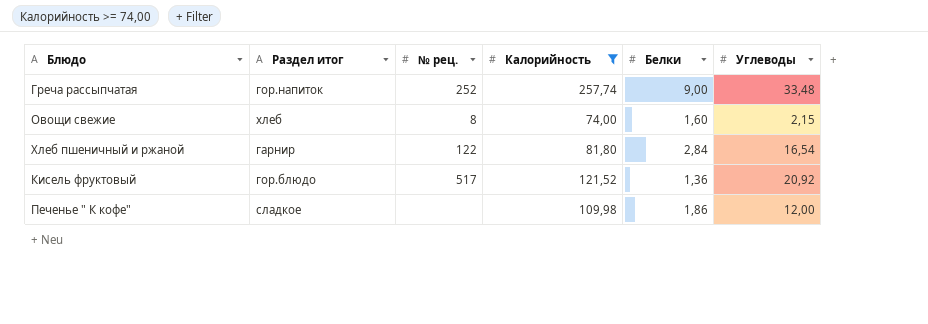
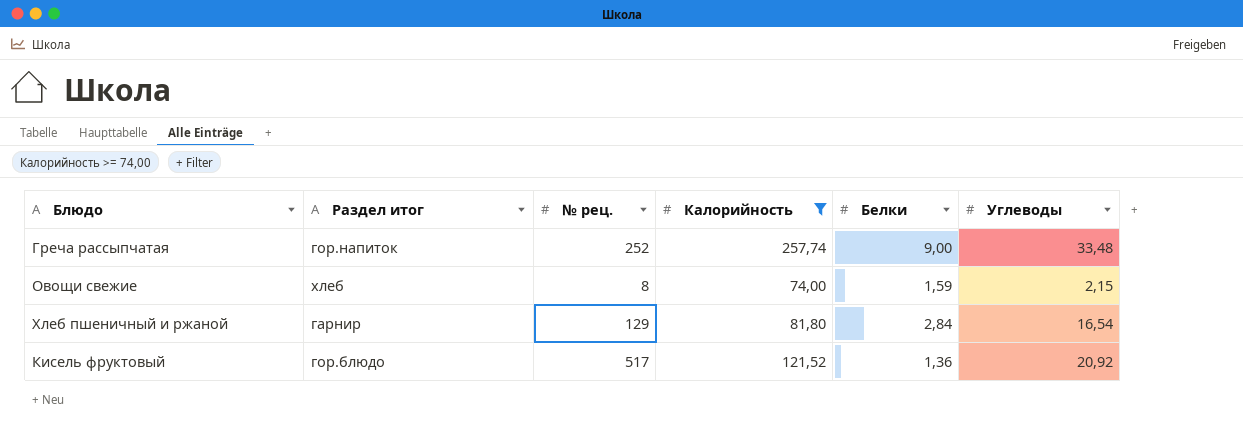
row Печенье " К кофе": сладкое | none | 109,98 | 1,86 | 12,00 -> none
Овощи свежие | Белки: 1,60 -> 1,59
Хлеб пшеничный и ржаной | № рец.: 122 -> 129

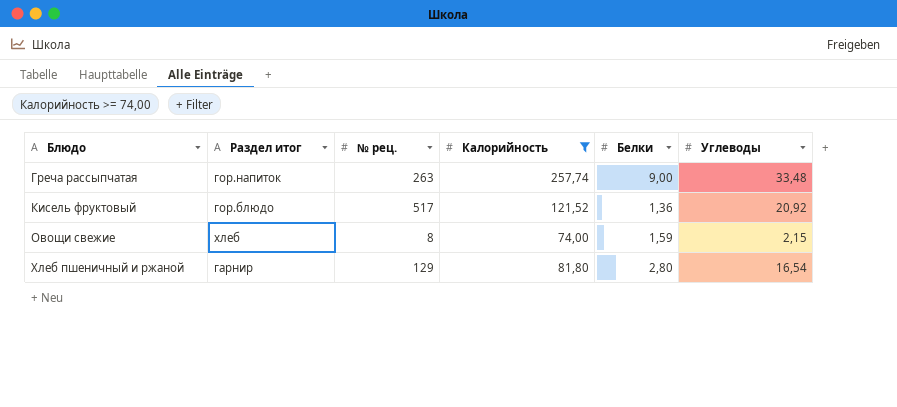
row order: none -> Блюдо ascending
Греча рассыпчатая | № рец.: 252 -> 263
Хлеб пшеничный и ржаной | Белки: 2,84 -> 2,80

